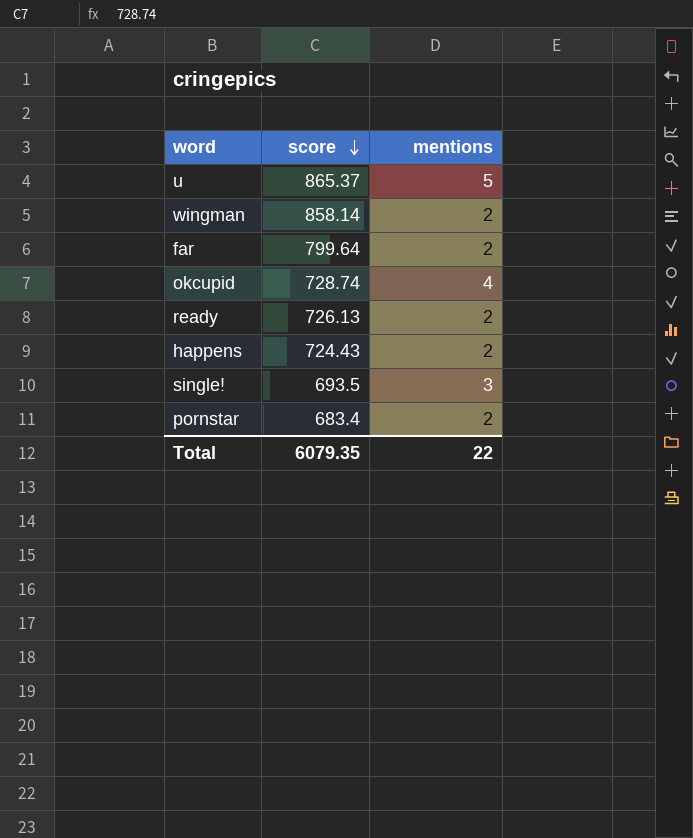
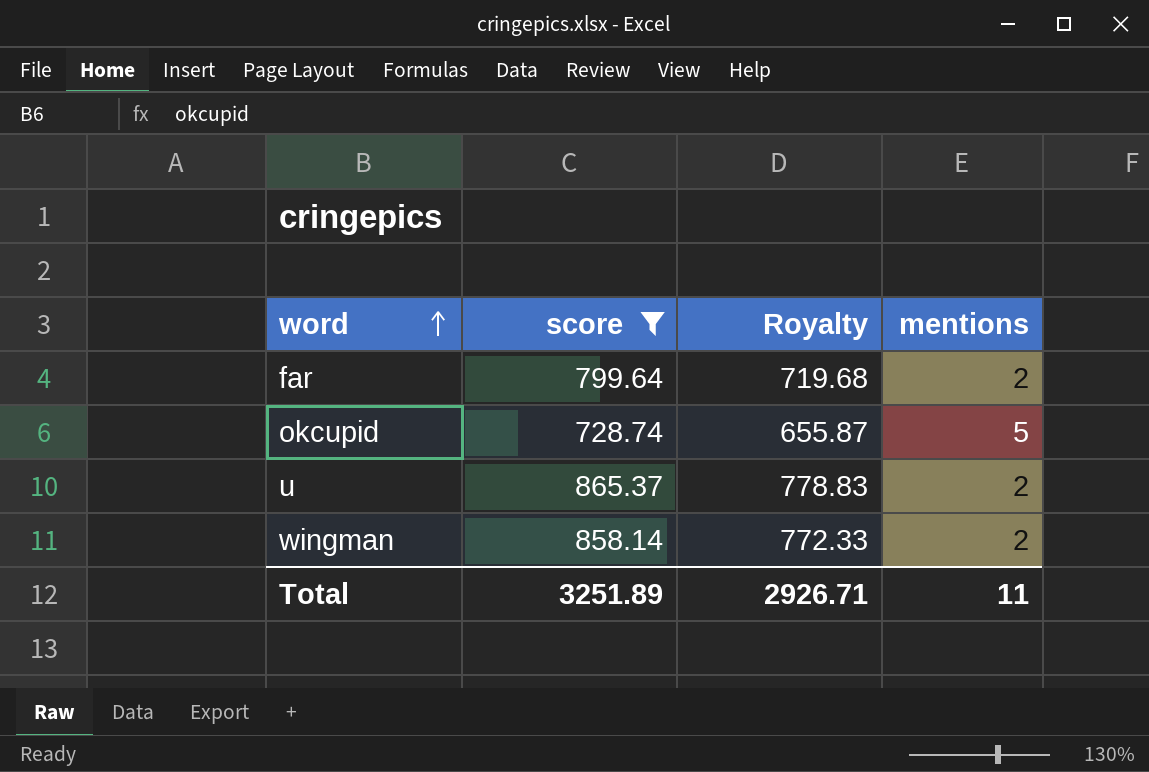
filter: none -> score >= 728.74
row order: score descending -> word ascending
column Royalty | formula: none -> [score] * 0.9
okcupid | mentions: 4 -> 5
u | mentions: 5 -> 2
Total | score: 6079.35 -> 3251.89
Total | mentions: 22 -> 11

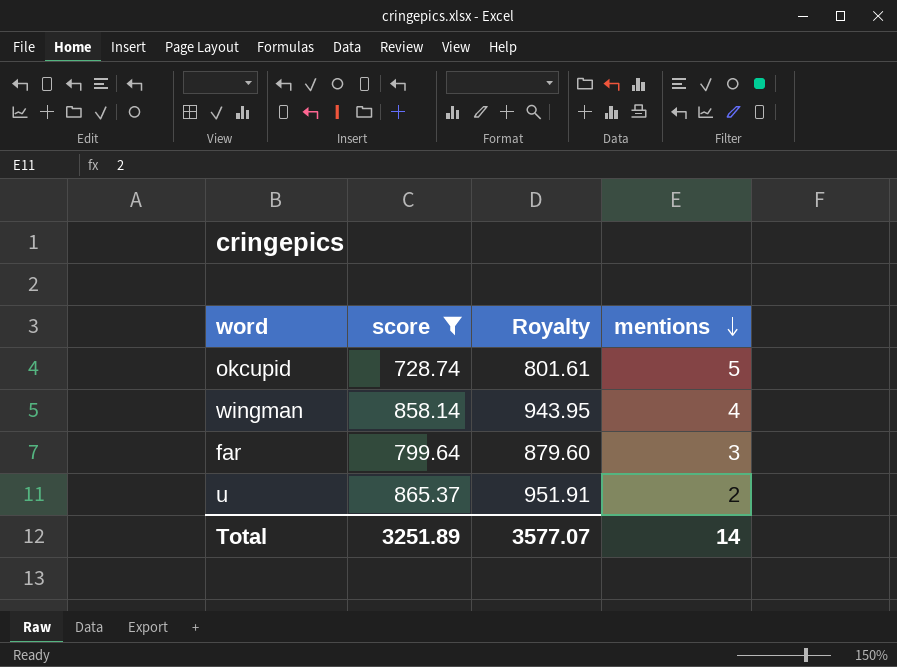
row order: word ascending -> mentions descending
column Royalty | formula: [score] * 0.9 -> [score] * 1.1
wingman | mentions: 2 -> 4
far | mentions: 2 -> 3
Total | Royalty: 2926.71 -> 3577.07
Total | mentions: 11 -> 14

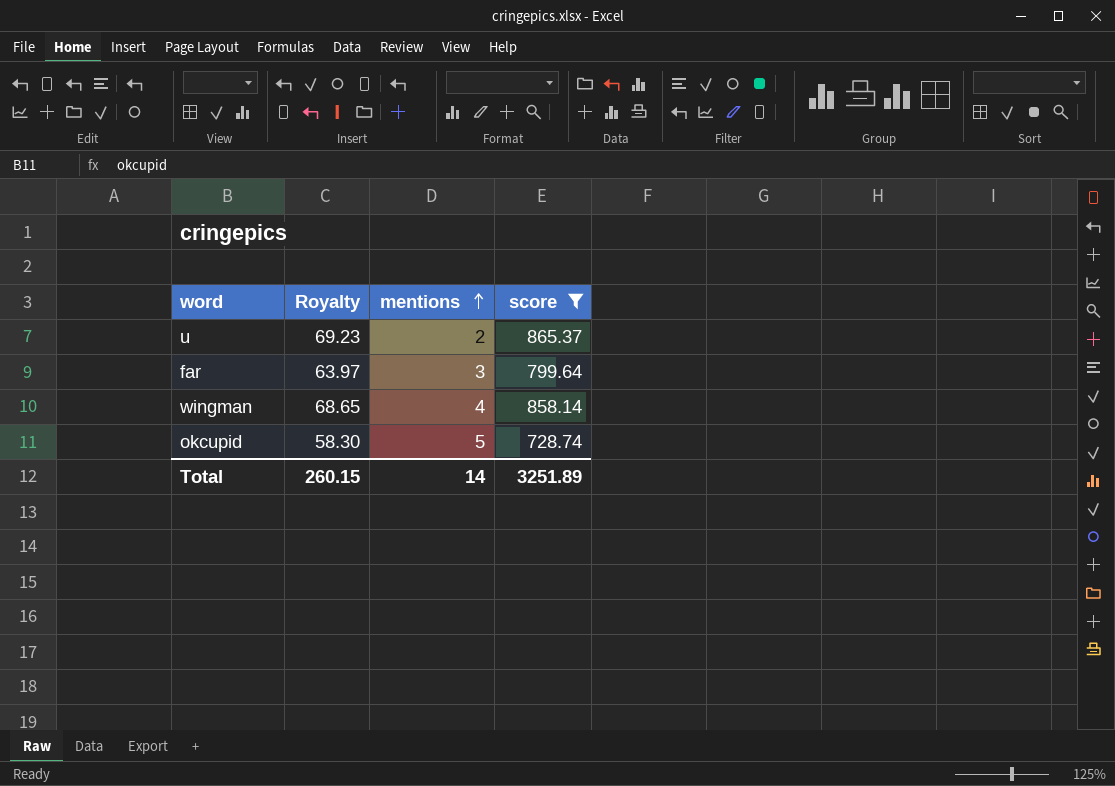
row order: mentions descending -> mentions ascending
column Royalty | formula: [score] * 1.1 -> [score] * 0.08
column score | position: 2 -> 4
Total | Royalty: 3577.07 -> 260.15

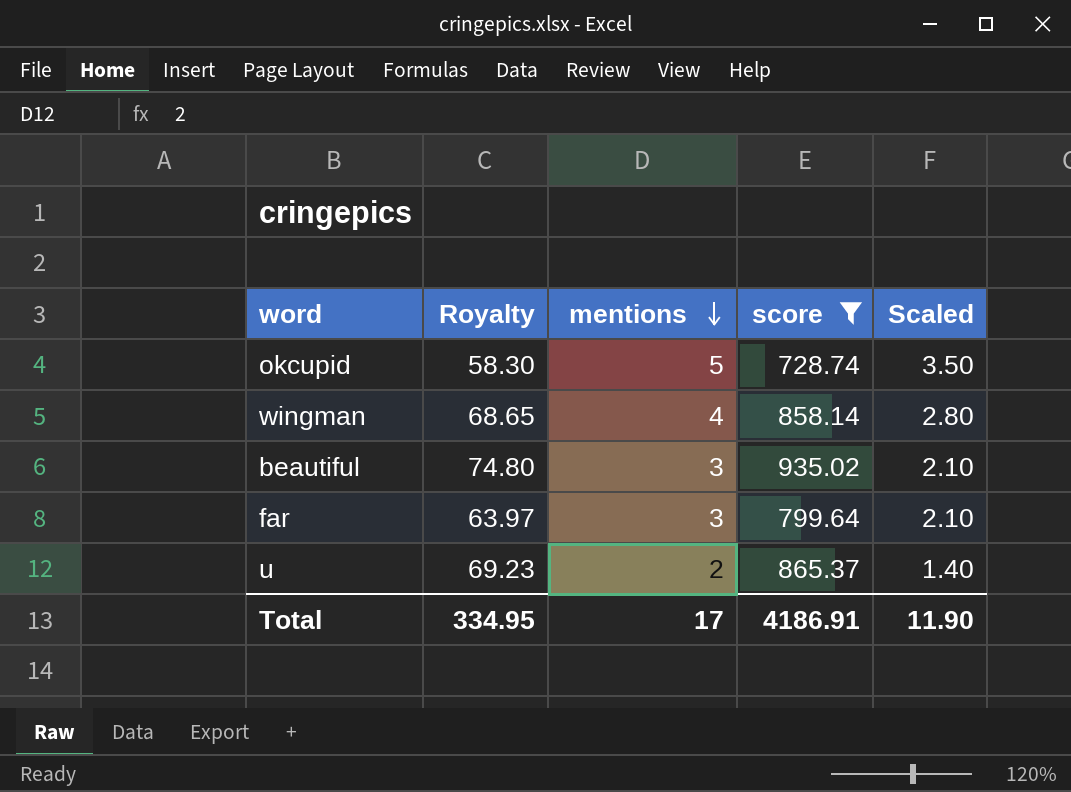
row order: mentions ascending -> mentions descending
column Scaled | formula: none -> [mentions] * 0.7
row beautiful: none -> 74.80 | 3 | 935.02 | 2.10
Total | Royalty: 260.15 -> 334.95
Total | mentions: 14 -> 17
Total | score: 3251.89 -> 4186.91

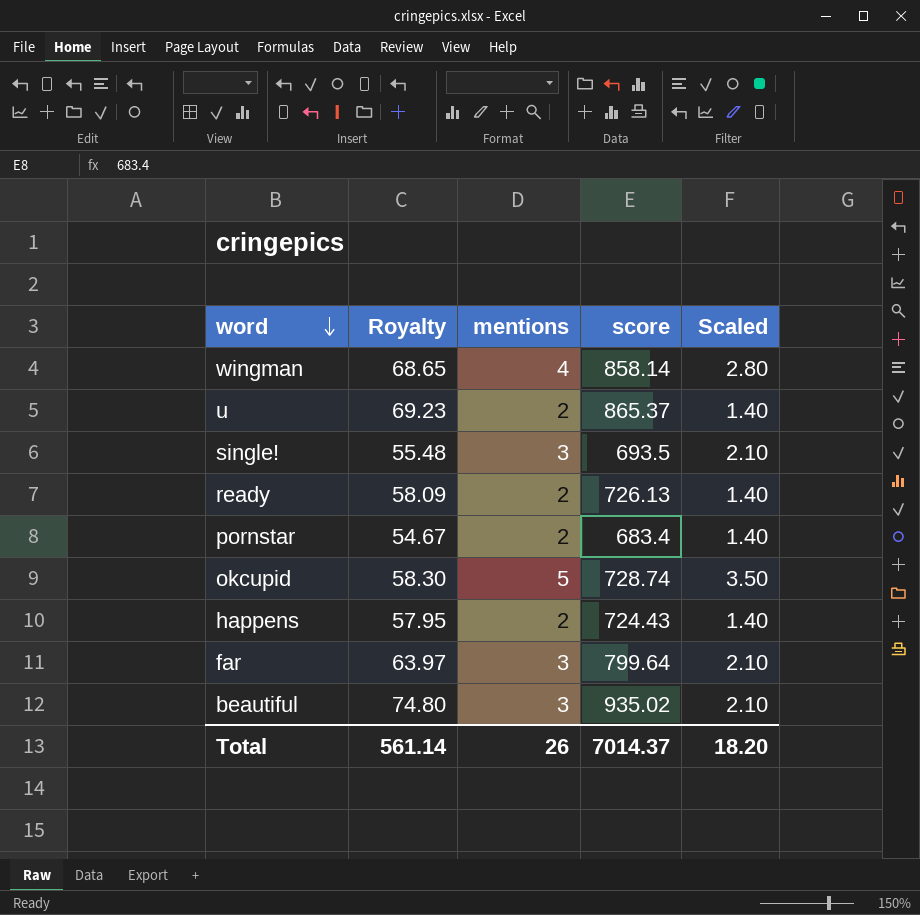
filter: score >= 728.74 -> none
row order: mentions descending -> word descending
Total | Royalty: 334.95 -> 561.14
Total | mentions: 17 -> 26
Total | score: 4186.91 -> 7014.37
Total | Scaled: 11.90 -> 18.20

